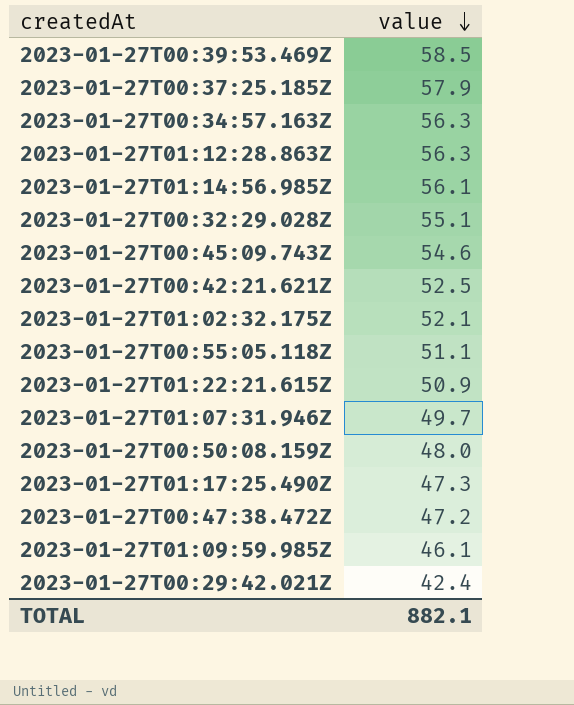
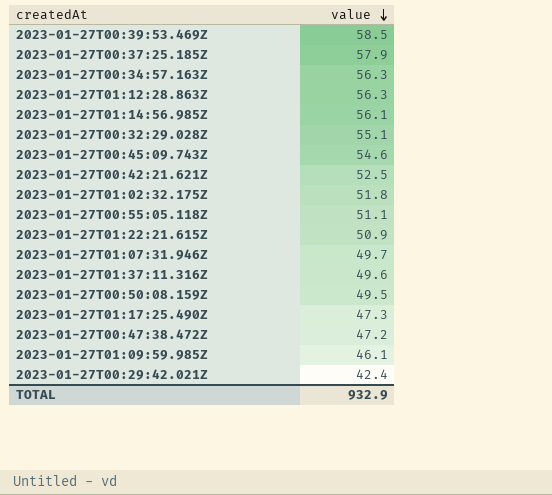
2023-01-27T01:02:32.175Z | value: 52.1 -> 51.8
row 2023-01-27T01:37:11.316Z: none -> 49.6
2023-01-27T00:50:08.159Z | value: 48.0 -> 49.5
TOTAL | value: 882.1 -> 932.9

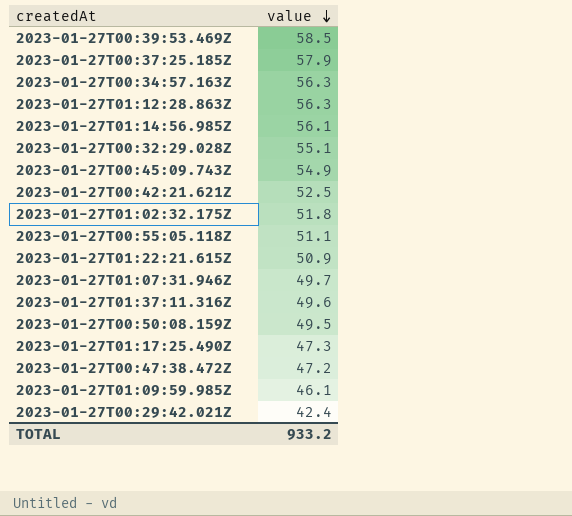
2023-01-27T00:45:09.743Z | value: 54.6 -> 54.9
TOTAL | value: 932.9 -> 933.2

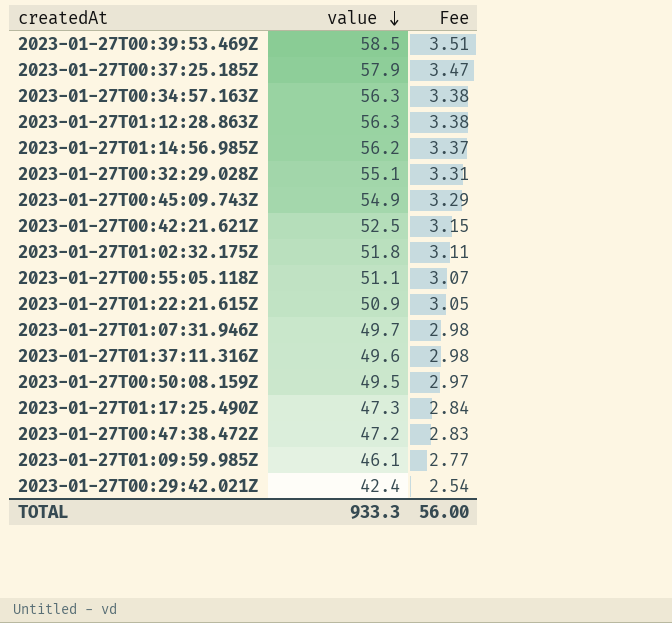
column Fee | formula: none -> [value] * 0.06
2023-01-27T01:14:56.985Z | value: 56.1 -> 56.2
TOTAL | value: 933.2 -> 933.3

